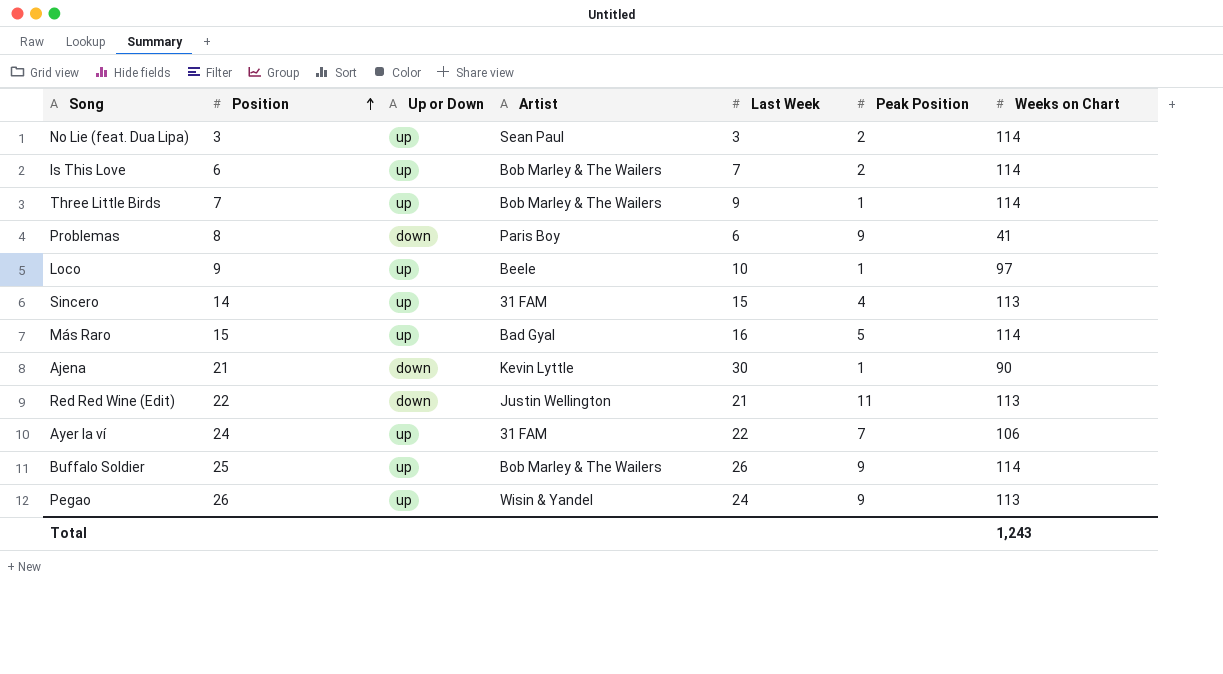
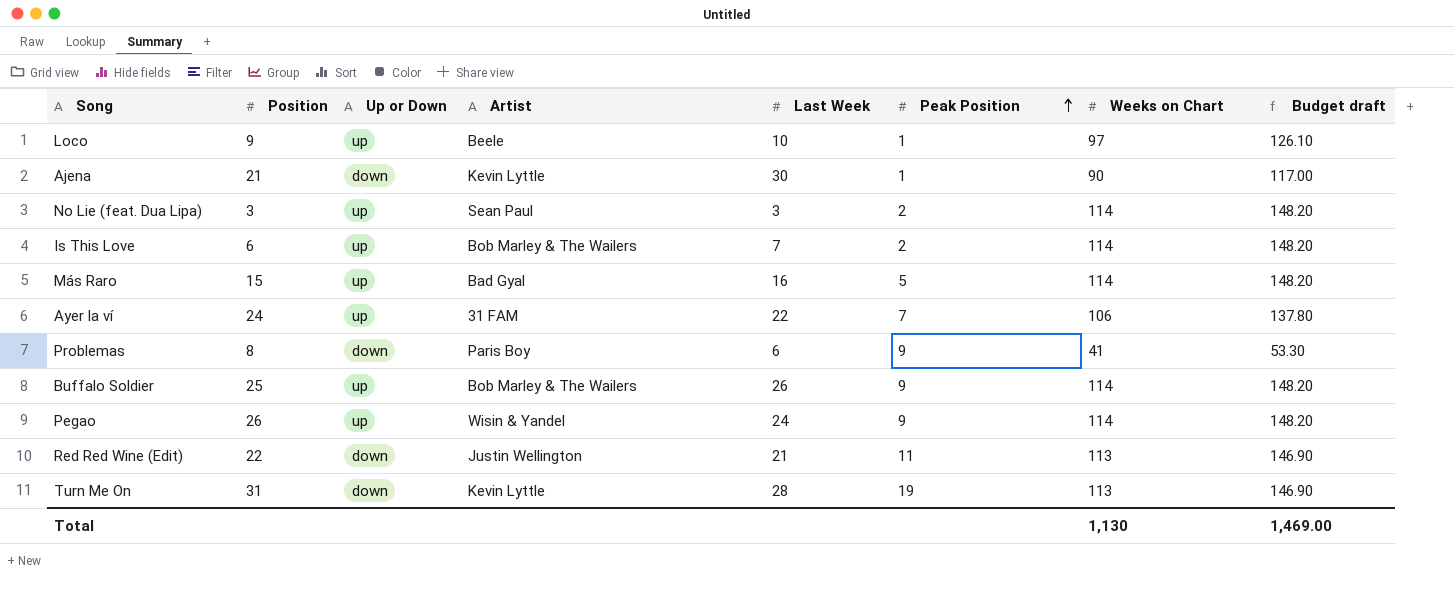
row order: Position ascending -> Peak Position ascending
column Budget draft | formula: none -> [Weeks on Chart] * 1.3
row Three Little Birds: 7 | up | Bob Marley & The Wailers | 9 | 1 | 114 -> none
row Sincero: 14 | up | 31 FAM | 15 | 4 | 113 -> none
Pegao | Weeks on Chart: 113 -> 114
row Turn Me On: none -> 31 | down | Kevin Lyttle | 28 | 19 | 113 | 146.90
Total | Weeks on Chart: 1,243 -> 1,130

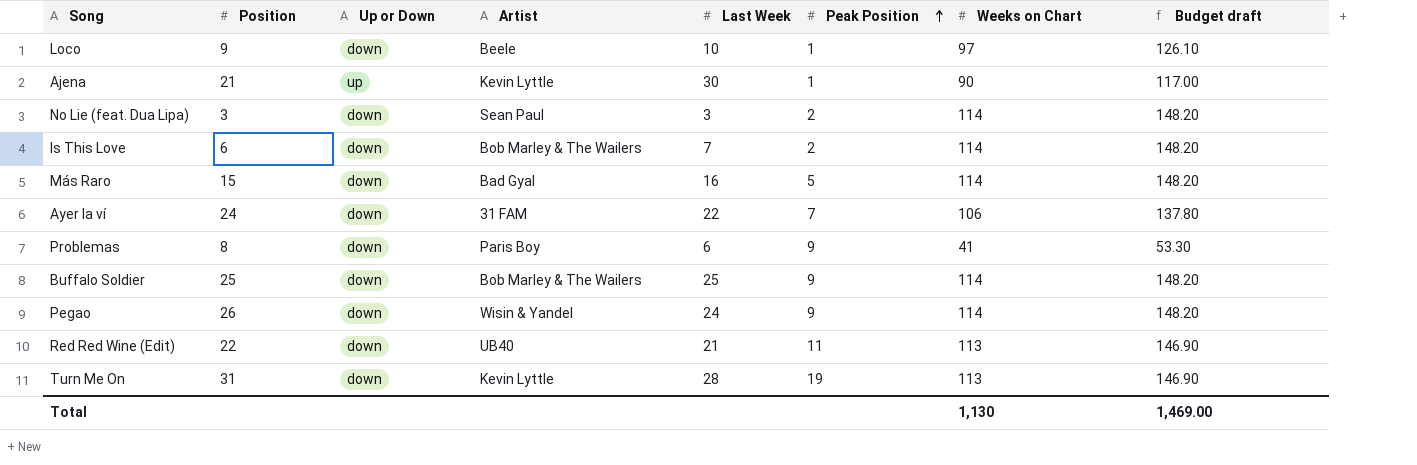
Loco | Up or Down: up -> down
Ajena | Up or Down: down -> up
No Lie (feat. Dua Lipa) | Up or Down: up -> down
Is This Love | Up or Down: up -> down
Más Raro | Up or Down: up -> down
Ayer la ví | Up or Down: up -> down
Buffalo Soldier | Up or Down: up -> down
Buffalo Soldier | Last Week: 26 -> 25
Pegao | Up or Down: up -> down
Red Red Wine (Edit) | Artist: Justin Wellington -> UB40

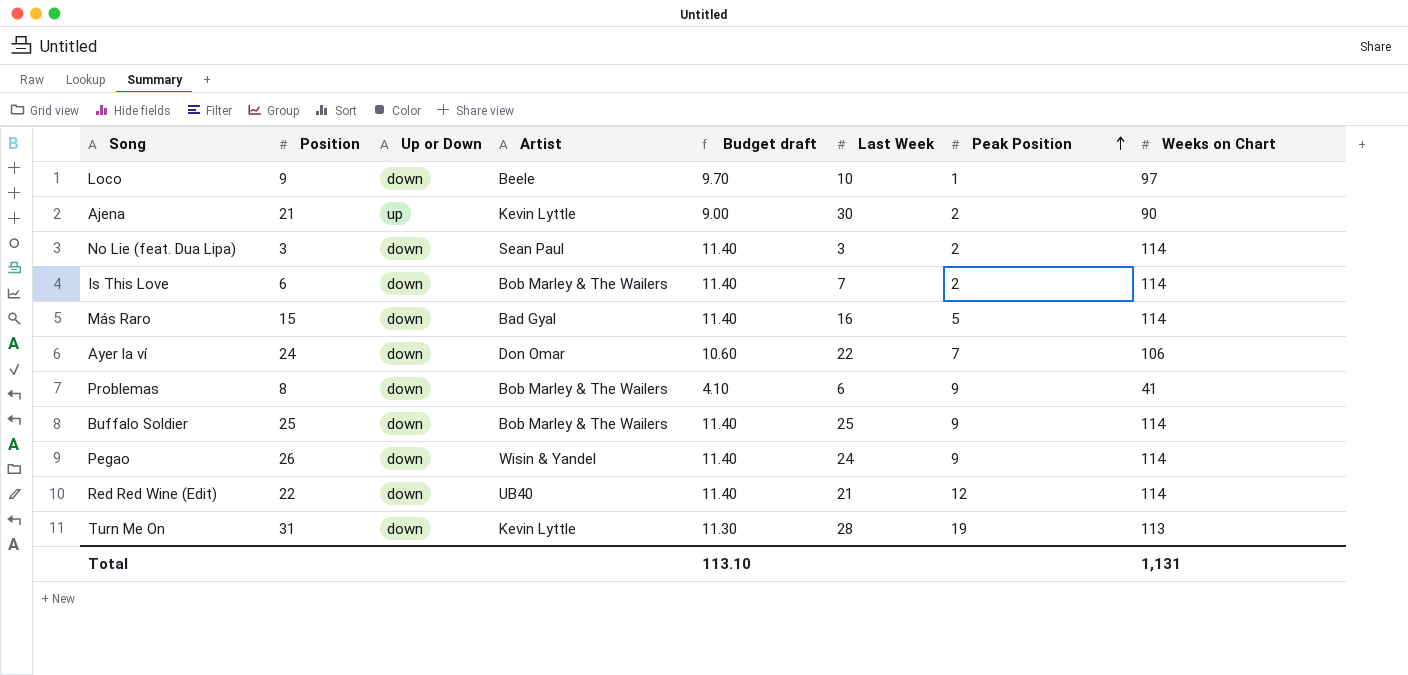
column Budget draft | formula: [Weeks on Chart] * 1.3 -> [Weeks on Chart] * 0.1
column Budget draft | position: 8 -> 5
Ajena | Peak Position: 1 -> 2
Ayer la ví | Artist: 31 FAM -> Don Omar
Problemas | Artist: Paris Boy -> Bob Marley & The Wailers
Red Red Wine (Edit) | Peak Position: 11 -> 12
Red Red Wine (Edit) | Weeks on Chart: 113 -> 114
Total | Budget draft: 1,469.00 -> 113.10
Total | Weeks on Chart: 1,130 -> 1,131

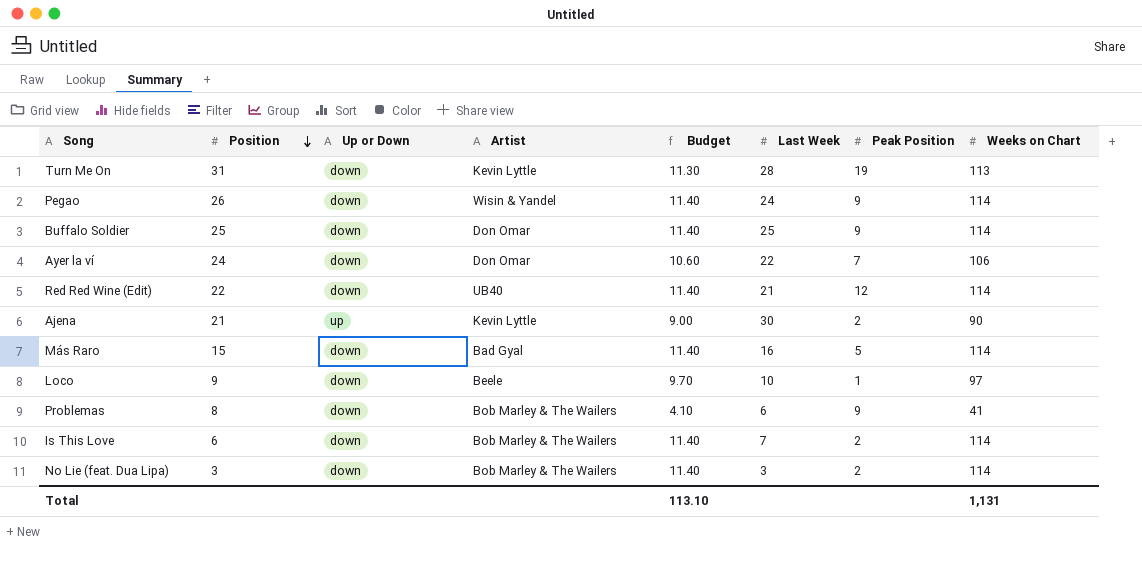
row order: Peak Position ascending -> Position descending
column name: Budget draft -> Budget
Buffalo Soldier | Artist: Bob Marley & The Wailers -> Don Omar
No Lie (feat. Dua Lipa) | Artist: Sean Paul -> Bob Marley & The Wailers

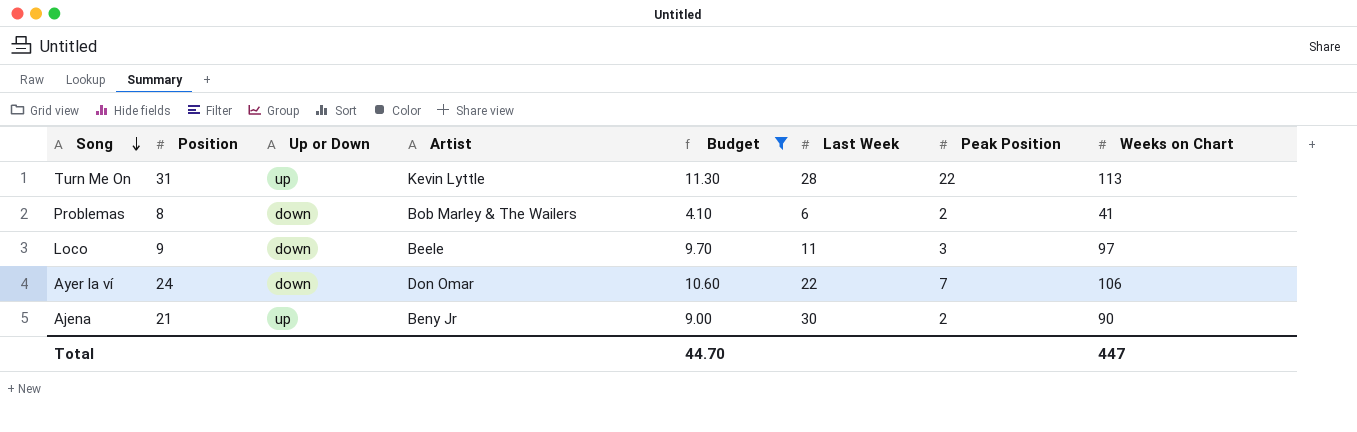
filter: none -> Budget != 11.40
row order: Position descending -> Song descending
Turn Me On | Up or Down: down -> up
Turn Me On | Peak Position: 19 -> 22
Problemas | Peak Position: 9 -> 2
Loco | Last Week: 10 -> 11
Loco | Peak Position: 1 -> 3
Ajena | Artist: Kevin Lyttle -> Beny Jr
Total | Budget: 113.10 -> 44.70
Total | Weeks on Chart: 1,131 -> 447

